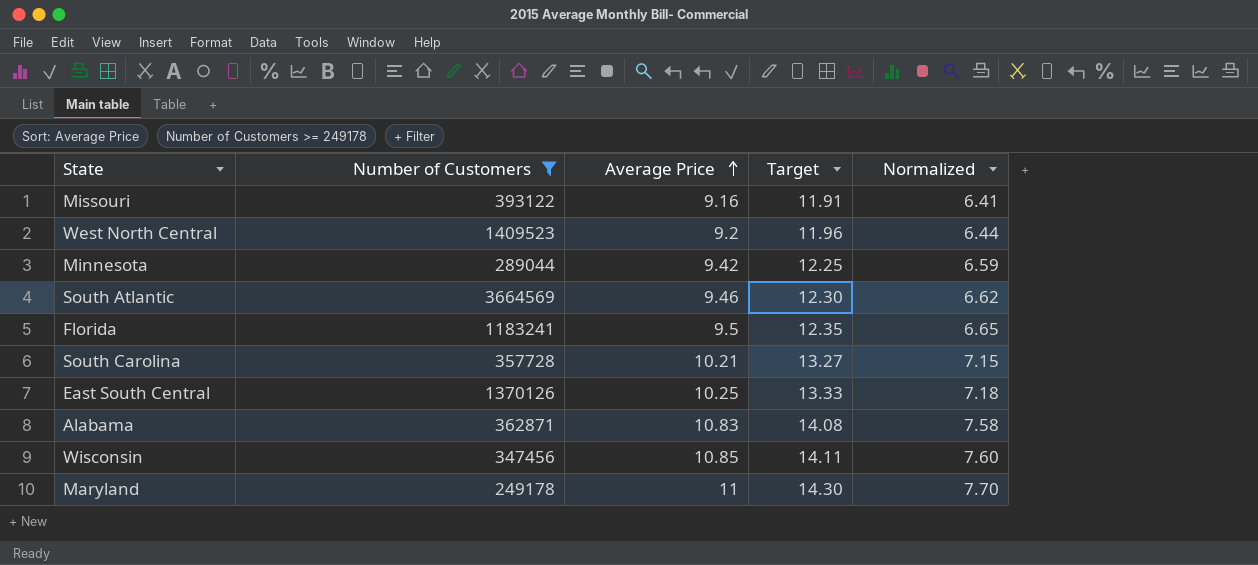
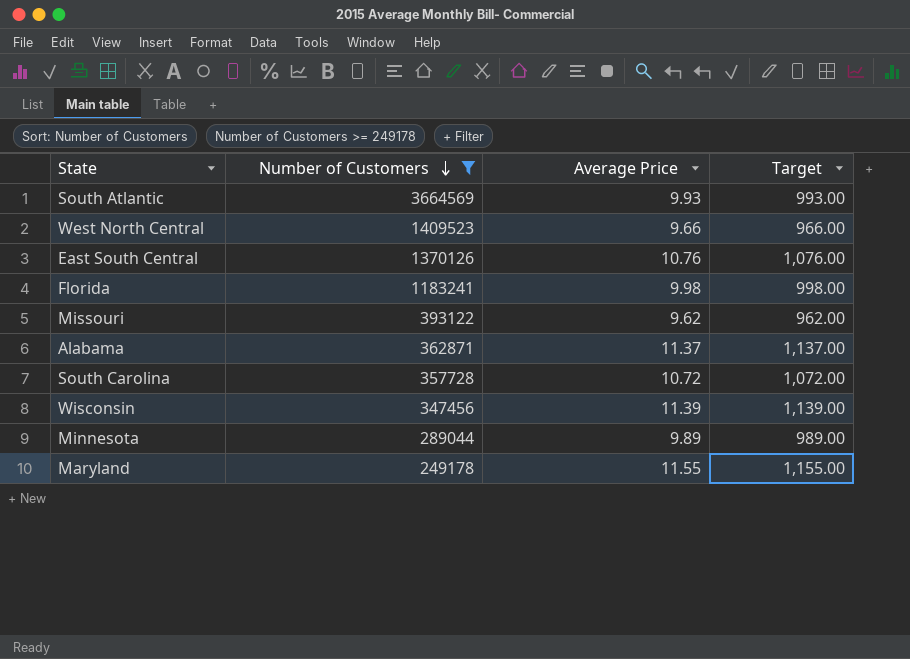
row order: Average Price ascending -> Number of Customers descending
column Normalized | formula: [Average Price] * 0.7 -> none
column Target | formula: [Average Price] * 1.3 -> [Average Price] * 100
South Atlantic | Average Price: 9.46 -> 9.93
West North Central | Average Price: 9.2 -> 9.66
East South Central | Average Price: 10.25 -> 10.76
Florida | Average Price: 9.5 -> 9.98
Missouri | Average Price: 9.16 -> 9.62
Alabama | Average Price: 10.83 -> 11.37
South Carolina | Average Price: 10.21 -> 10.72
Wisconsin | Average Price: 10.85 -> 11.39
Minnesota | Average Price: 9.42 -> 9.89
Maryland | Average Price: 11 -> 11.55

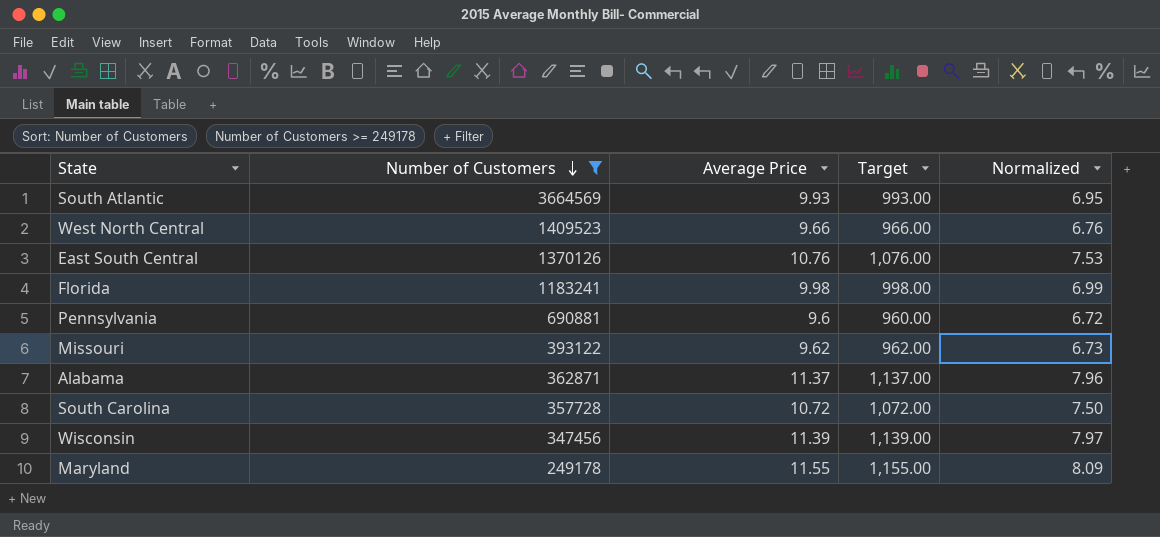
column Normalized | formula: none -> [Average Price] * 0.7
row Minnesota: 289044 | 9.89 | 989.00 -> none
row Pennsylvania: none -> 690881 | 9.6 | 960.00 | 6.72

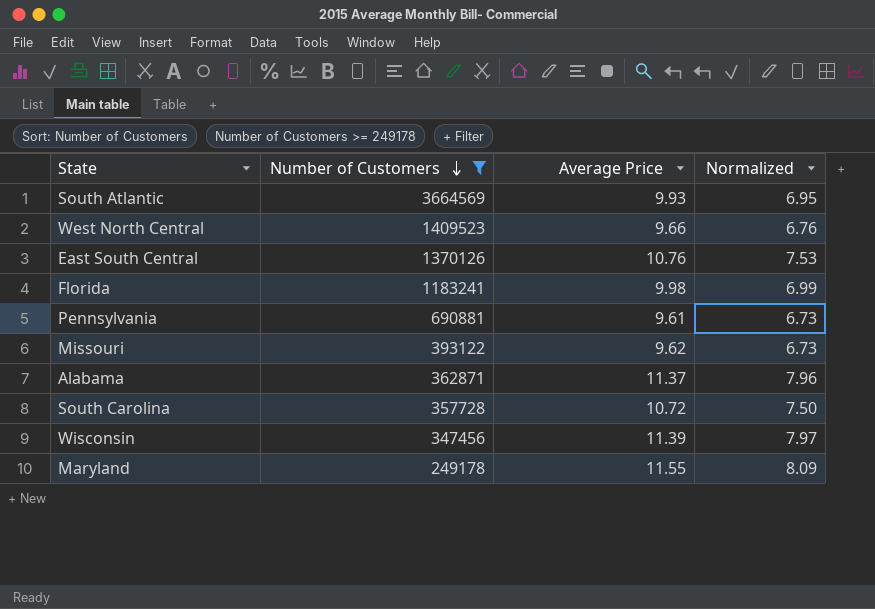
column Target | formula: [Average Price] * 100 -> none
Pennsylvania | Average Price: 9.6 -> 9.61
Pennsylvania | Normalized: 6.72 -> 6.73

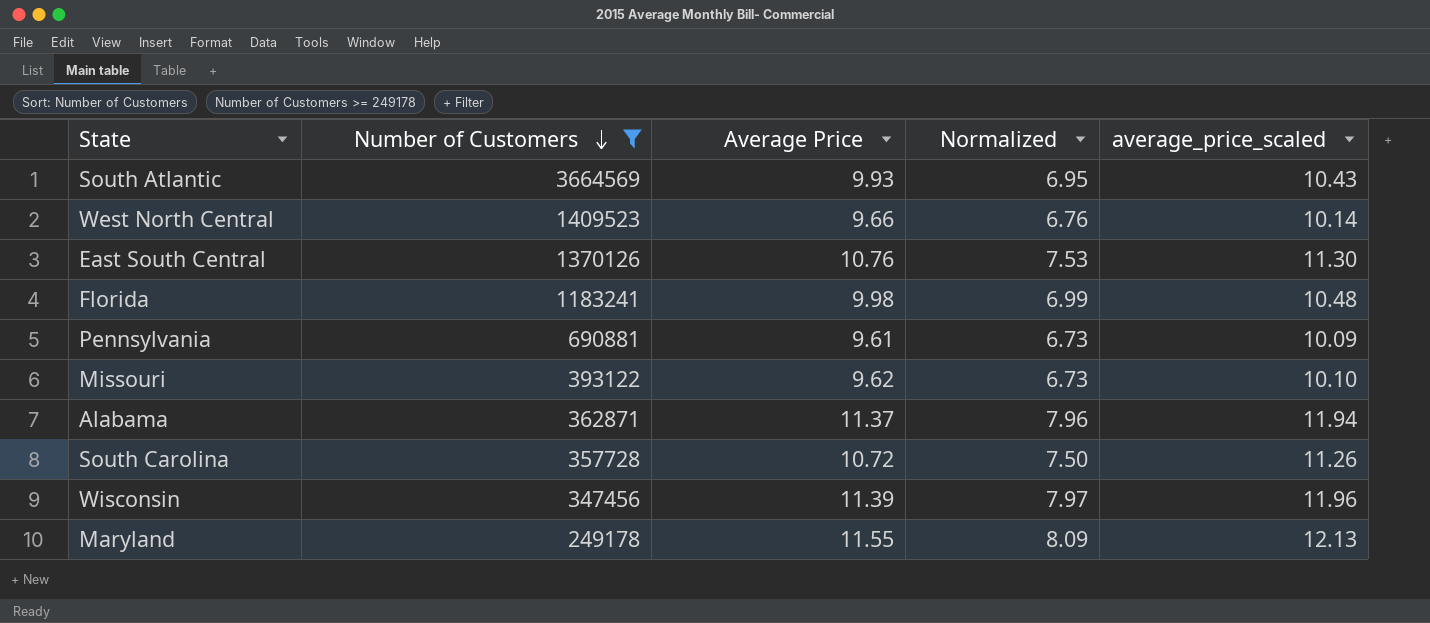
column average_price_scaled | formula: none -> [Average Price] * 1.05

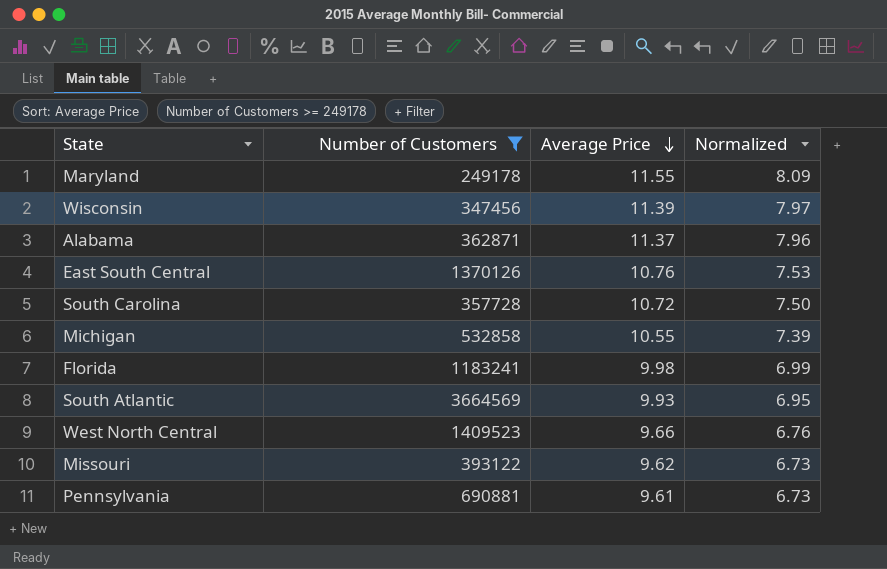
row order: Number of Customers descending -> Average Price descending
column average_price_scaled | formula: [Average Price] * 1.05 -> none
row Michigan: none -> 532858 | 10.55 | 7.39

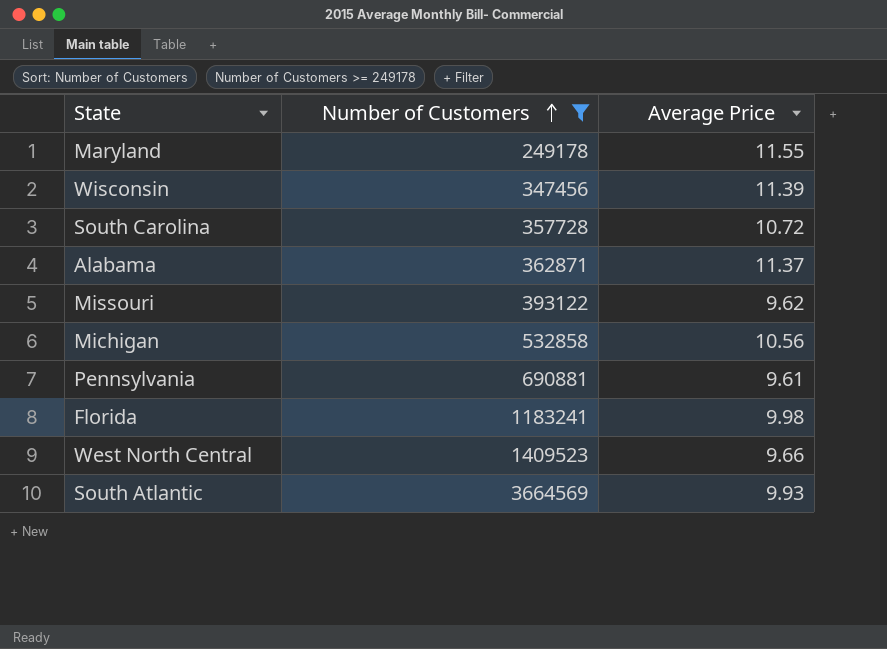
row order: Average Price descending -> Number of Customers ascending
column Normalized | formula: [Average Price] * 0.7 -> none
row East South Central: 1370126 | 10.76 | 7.53 -> none
Michigan | Average Price: 10.55 -> 10.56

